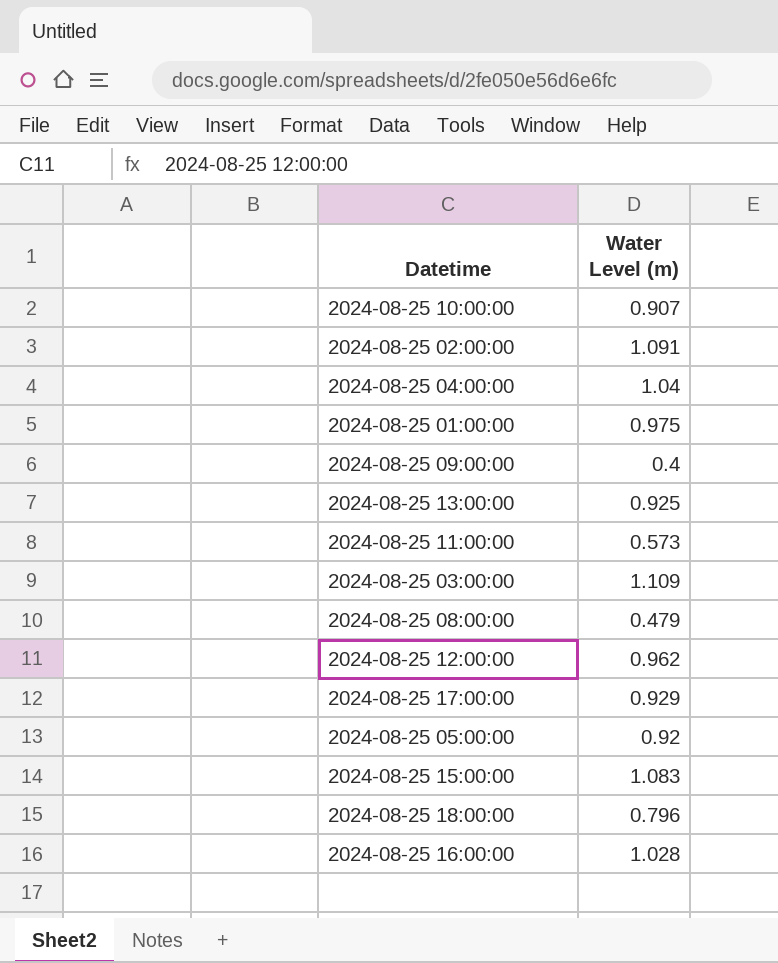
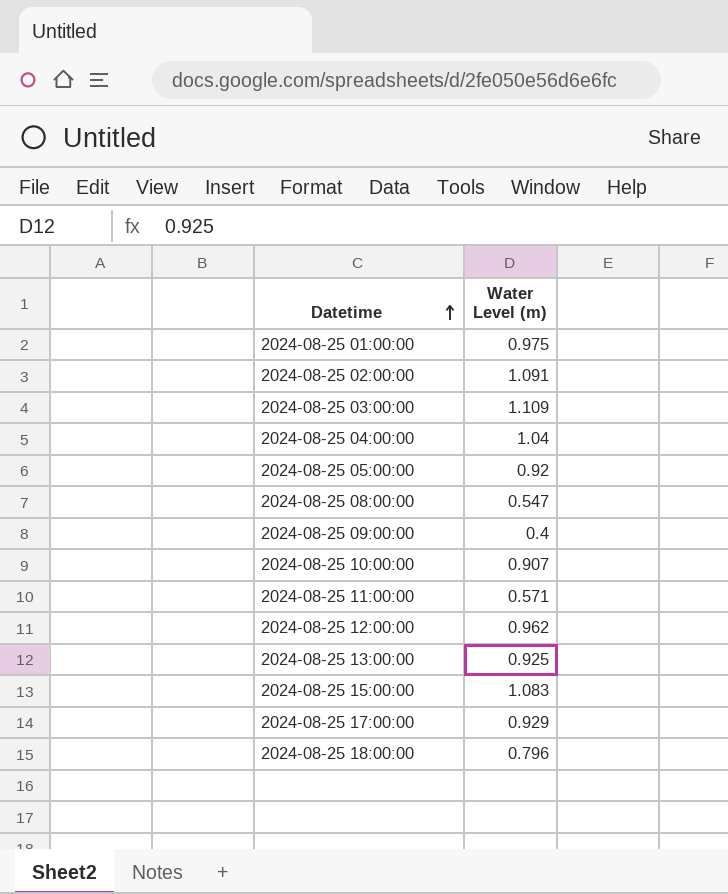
row order: none -> Datetime ascending
row 2024-08-25 16:00:00: 1.028 -> none
2024-08-25 08:00:00 | Water Level (m): 0.479 -> 0.547
2024-08-25 11:00:00 | Water Level (m): 0.573 -> 0.571

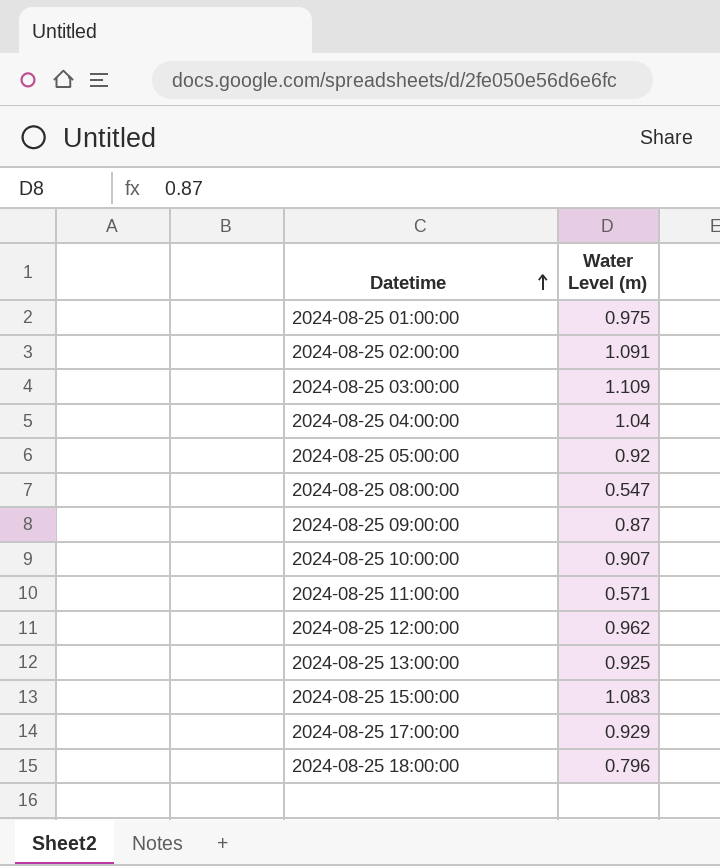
2024-08-25 09:00:00 | Water Level (m): 0.4 -> 0.87

